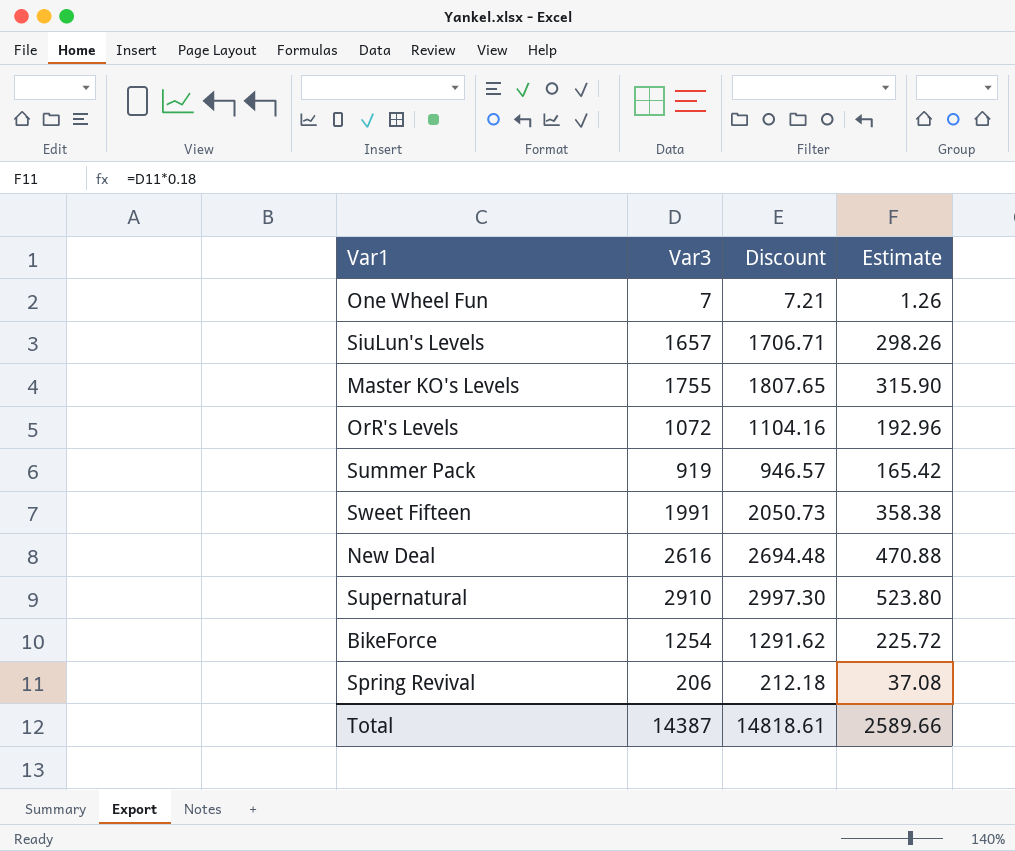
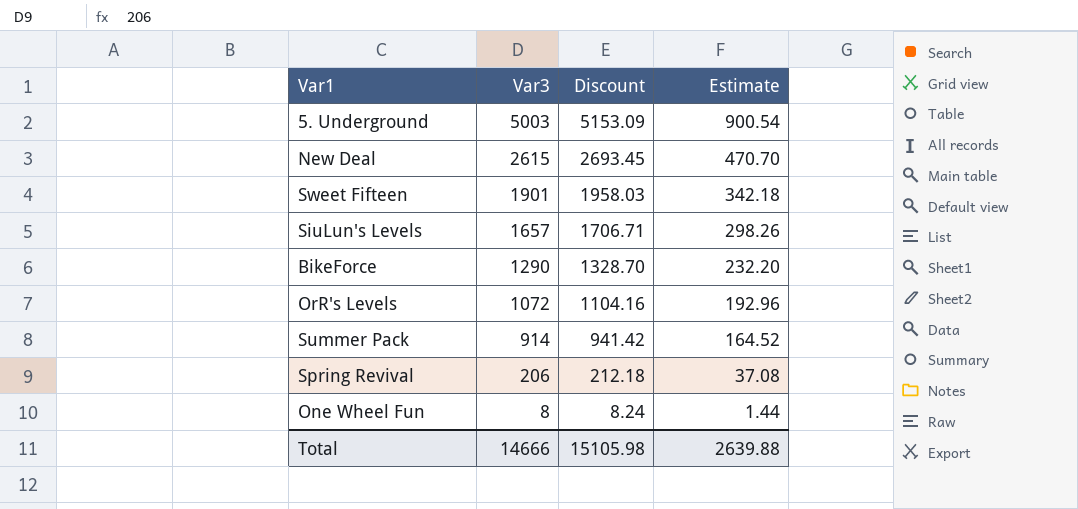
row order: none -> Var3 descending
row Master KO's Levels: 1755 | 1807.65 | 315.90 -> none
row Supernatural: 2910 | 2997.30 | 523.80 -> none
row 5. Underground: none -> 5003 | 5153.09 | 900.54
New Deal | Var3: 2616 -> 2615
New Deal | Discount: 2694.48 -> 2693.45
New Deal | Estimate: 470.88 -> 470.70
Sweet Fifteen | Var3: 1991 -> 1901
Sweet Fifteen | Discount: 2050.73 -> 1958.03
Sweet Fifteen | Estimate: 358.38 -> 342.18
BikeForce | Var3: 1254 -> 1290
BikeForce | Discount: 1291.62 -> 1328.70
BikeForce | Estimate: 225.72 -> 232.20
Summer Pack | Var3: 919 -> 914
Summer Pack | Discount: 946.57 -> 941.42
Summer Pack | Estimate: 165.42 -> 164.52
One Wheel Fun | Var3: 7 -> 8
One Wheel Fun | Discount: 7.21 -> 8.24
One Wheel Fun | Estimate: 1.26 -> 1.44
Total | Var3: 14387 -> 14666
Total | Discount: 14818.61 -> 15105.98
Total | Estimate: 2589.66 -> 2639.88

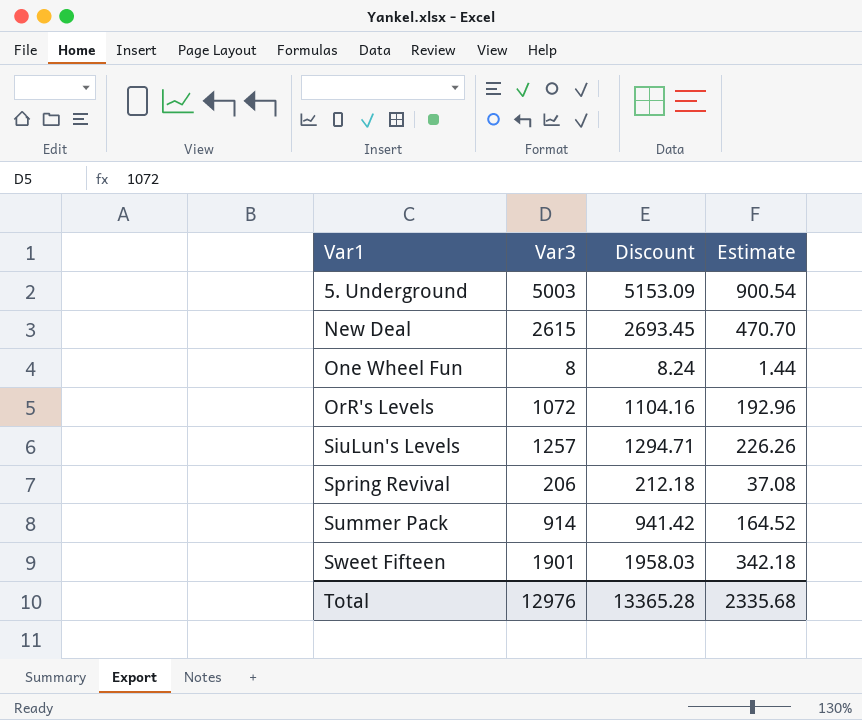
row order: Var3 descending -> Var1 ascending
row BikeForce: 1290 | 1328.70 | 232.20 -> none
SiuLun's Levels | Var3: 1657 -> 1257
SiuLun's Levels | Discount: 1706.71 -> 1294.71
SiuLun's Levels | Estimate: 298.26 -> 226.26
Total | Var3: 14666 -> 12976
Total | Discount: 15105.98 -> 13365.28
Total | Estimate: 2639.88 -> 2335.68

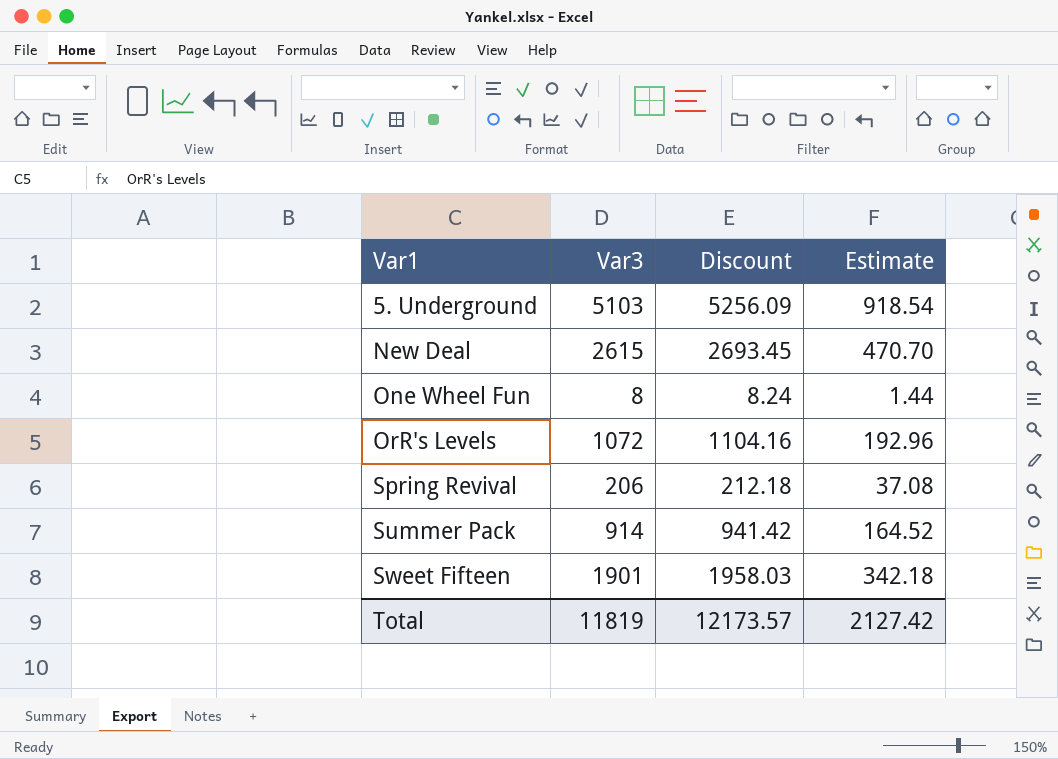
row SiuLun's Levels: 1257 | 1294.71 | 226.26 -> none
5. Underground | Var3: 5003 -> 5103
5. Underground | Discount: 5153.09 -> 5256.09
5. Underground | Estimate: 900.54 -> 918.54
Total | Var3: 12976 -> 11819
Total | Discount: 13365.28 -> 12173.57
Total | Estimate: 2335.68 -> 2127.42

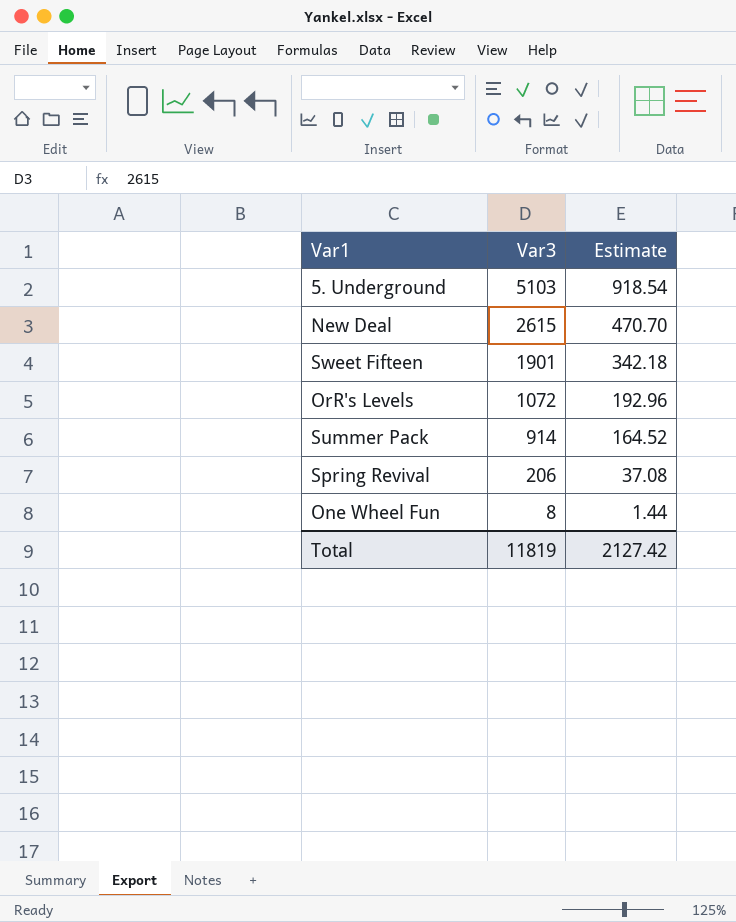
row order: Var1 ascending -> Var3 descending
column Discount | formula: [Var3] * 1.03 -> none

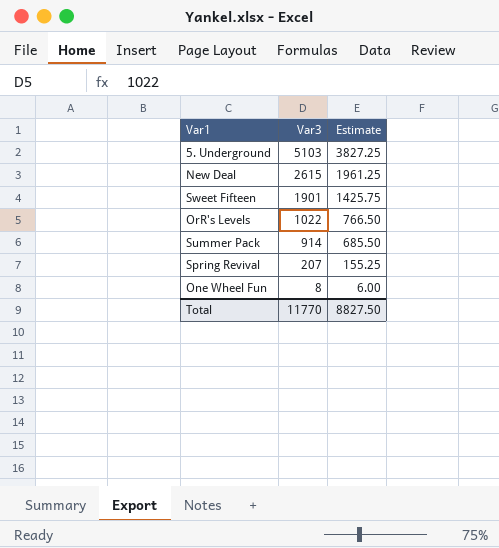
column Estimate | formula: [Var3] * 0.18 -> [Var3] * 0.75
OrR's Levels | Var3: 1072 -> 1022
Spring Revival | Var3: 206 -> 207
Total | Var3: 11819 -> 11770
Total | Estimate: 2127.42 -> 8827.50

